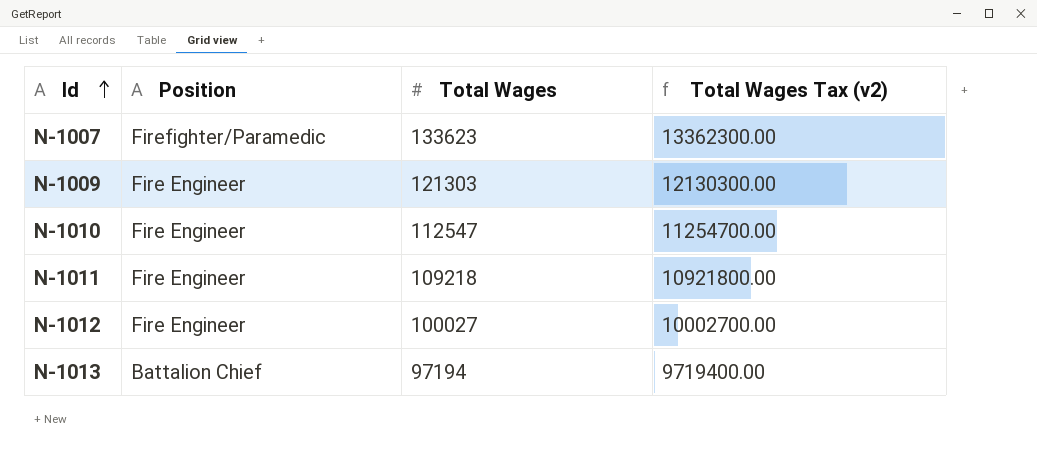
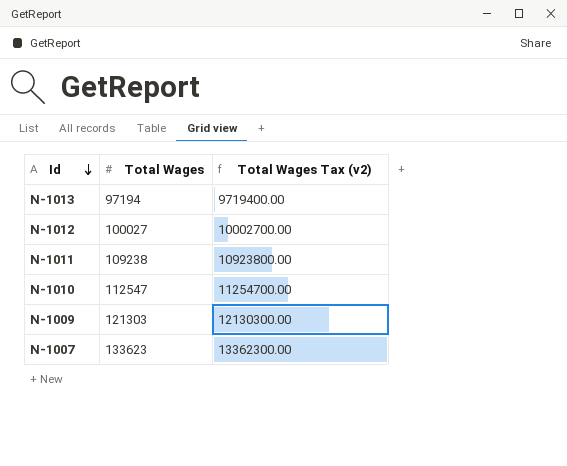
row order: Id ascending -> Id descending
column Position | position: 2 -> none
N-1011 | Total Wages: 109218 -> 109238
N-1011 | Total Wages Tax (v2): 10921800.00 -> 10923800.00

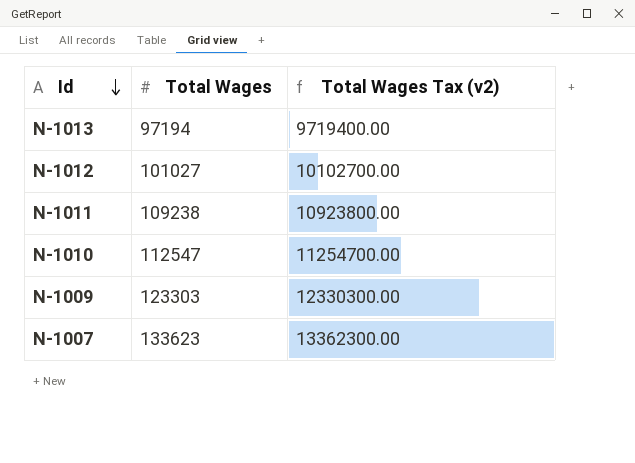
N-1012 | Total Wages: 100027 -> 101027
N-1012 | Total Wages Tax (v2): 10002700.00 -> 10102700.00
N-1009 | Total Wages: 121303 -> 123303
N-1009 | Total Wages Tax (v2): 12130300.00 -> 12330300.00

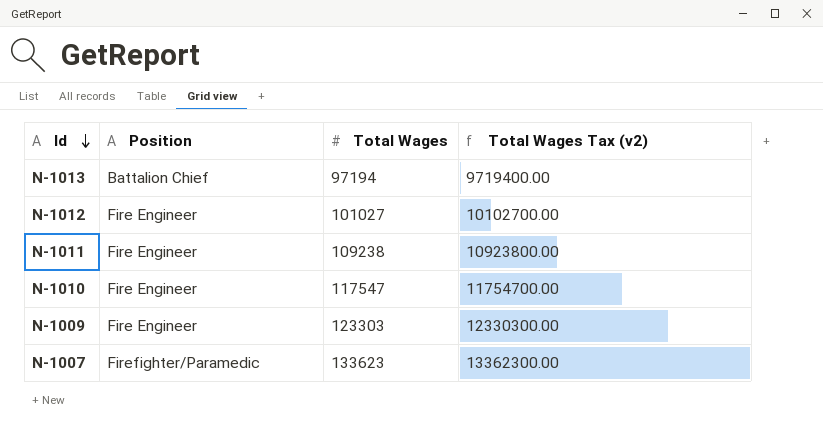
column Position | position: none -> 2
N-1010 | Total Wages: 112547 -> 117547
N-1010 | Total Wages Tax (v2): 11254700.00 -> 11754700.00

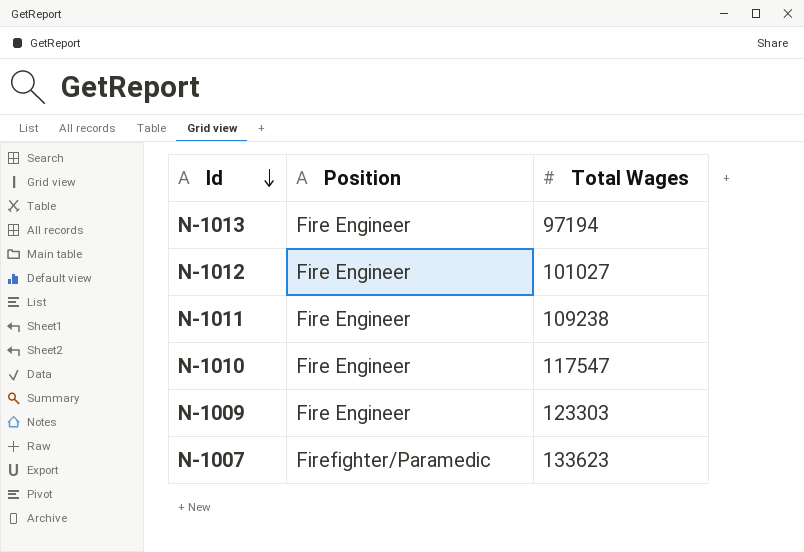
column Total Wages Tax (v2) | formula: [Total Wages] * 100 -> none
N-1013 | Position: Battalion Chief -> Fire Engineer

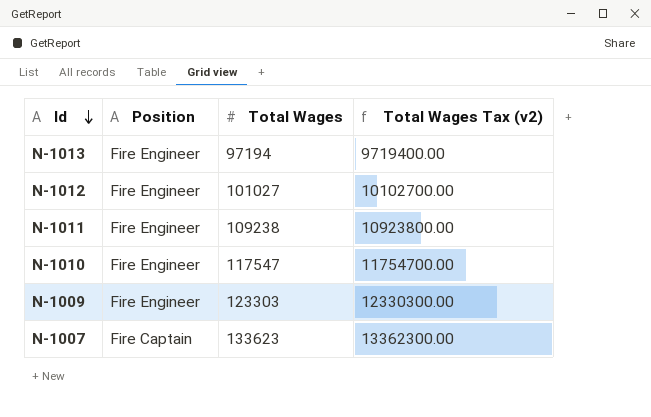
column Total Wages Tax (v2) | formula: none -> [Total Wages] * 100
N-1007 | Position: Firefighter/Paramedic -> Fire Captain

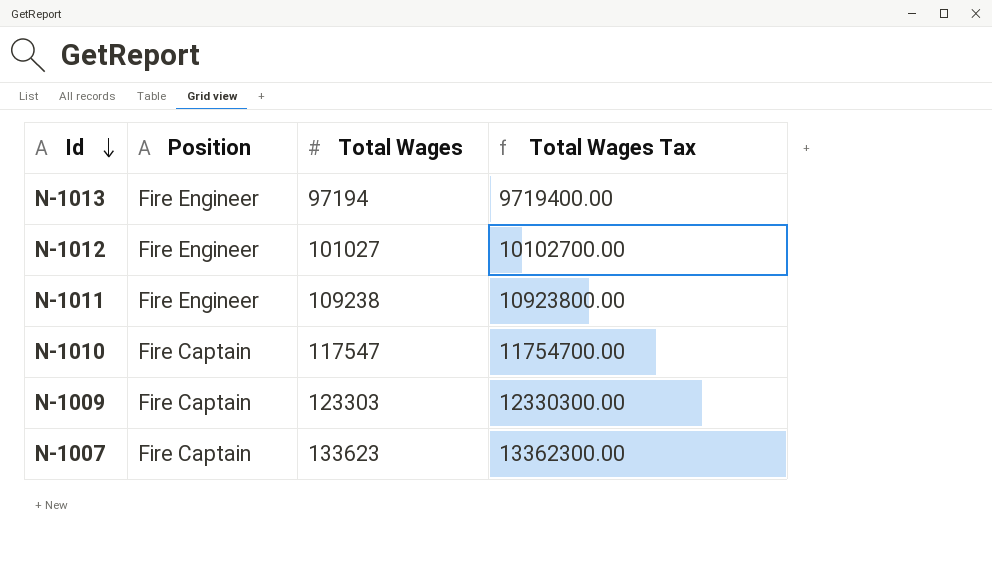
column name: Total Wages Tax (v2) -> Total Wages Tax
N-1010 | Position: Fire Engineer -> Fire Captain
N-1009 | Position: Fire Engineer -> Fire Captain

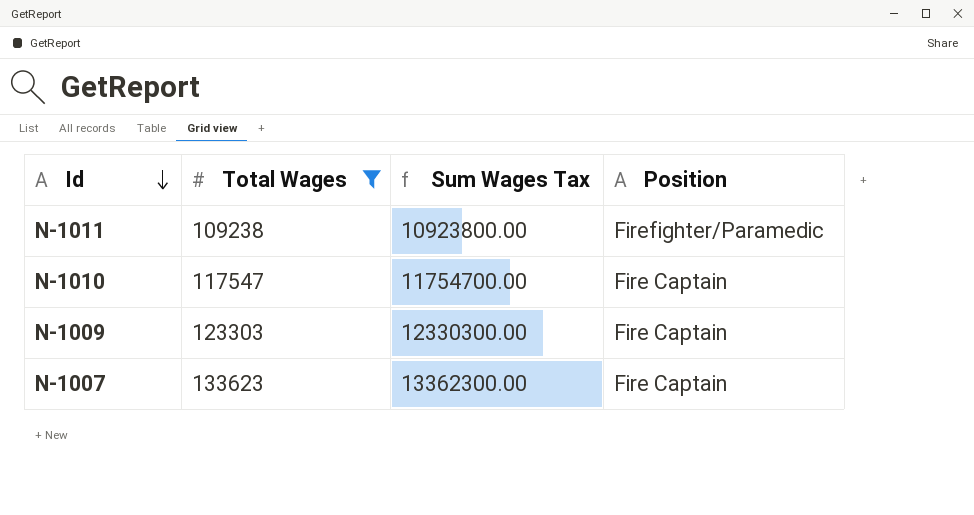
filter: none -> Total Wages >= 109238
column name: Total Wages Tax -> Sum Wages Tax
column Position | position: 2 -> 4
N-1011 | Position: Fire Engineer -> Firefighter/Paramedic

